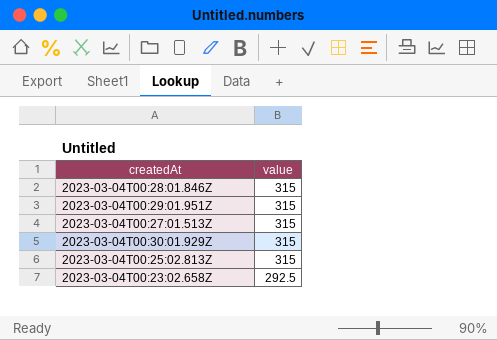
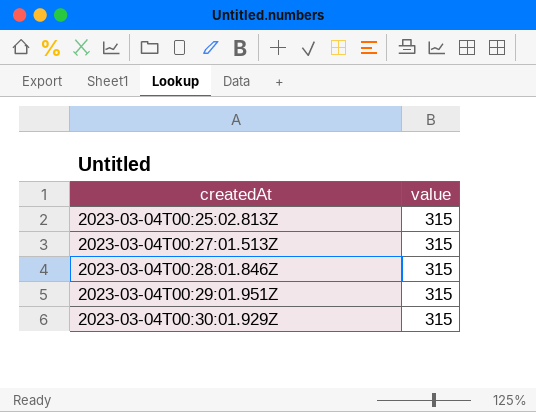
row order: value descending -> createdAt ascending
row 2023-03-04T00:23:02.658Z: 292.5 -> none

